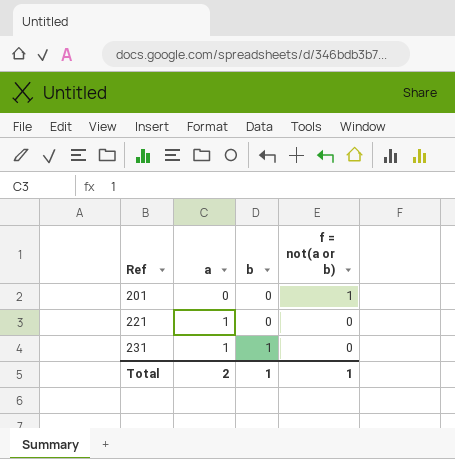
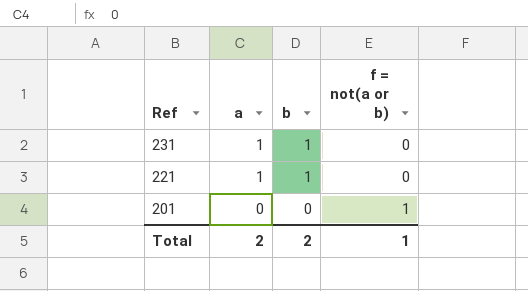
row order: Ref ascending -> Ref descending
221 | b: 0 -> 1
Total | b: 1 -> 2

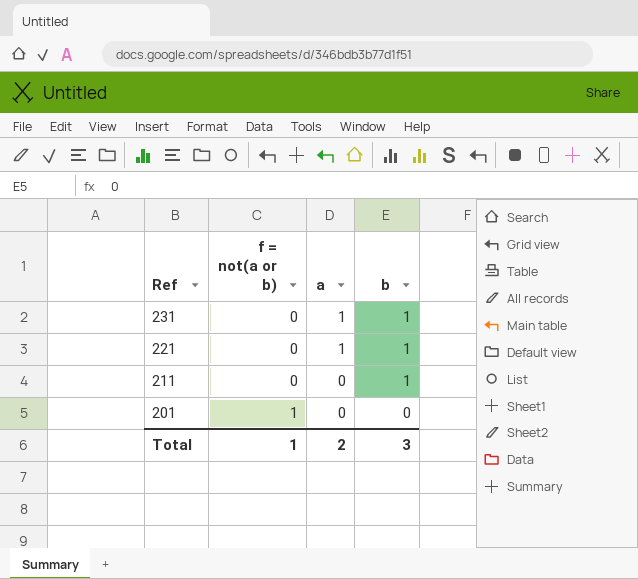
column f = not(a or b) | position: 4 -> 2
row 211: none -> 0 | 0 | 1
Total | b: 2 -> 3

